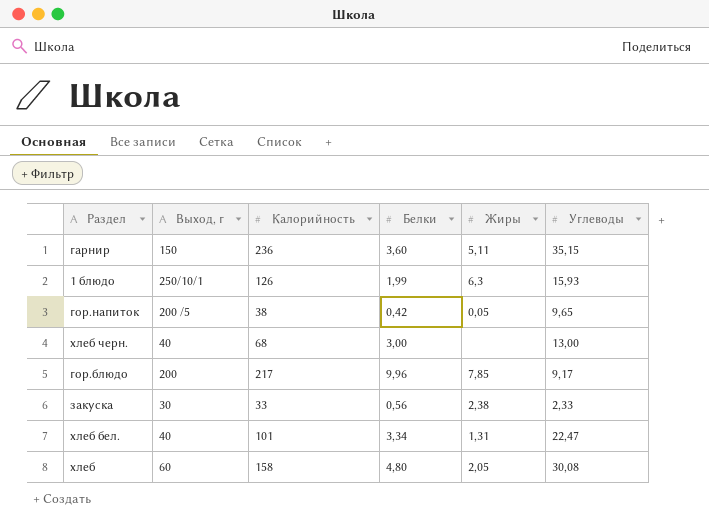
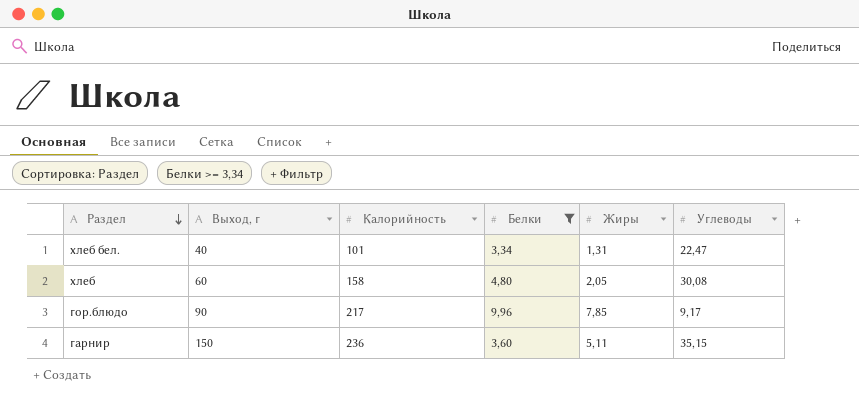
filter: none -> Белки >= 3,34
row order: none -> Раздел descending
гор.блюдо | Выход, г: 200 -> 90

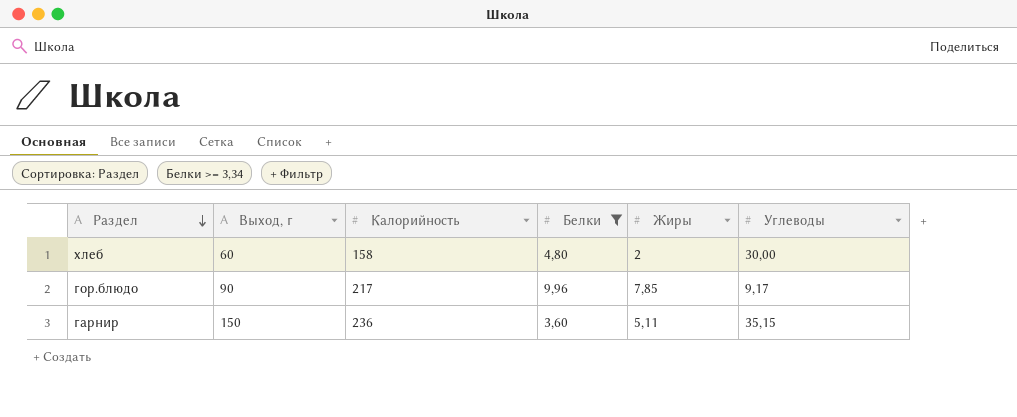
row хлеб бел.: 40 | 101 | 3,34 | 1,31 | 22,47 -> none
хлеб | Жиры: 2,05 -> 2
хлеб | Углеводы: 30,08 -> 30,00

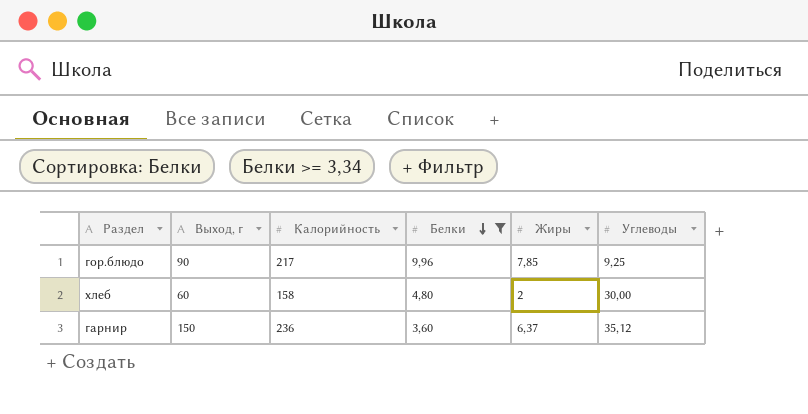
row order: Раздел descending -> Белки descending
гор.блюдо | Углеводы: 9,17 -> 9,25
гарнир | Жиры: 5,11 -> 6,37
гарнир | Углеводы: 35,15 -> 35,12

